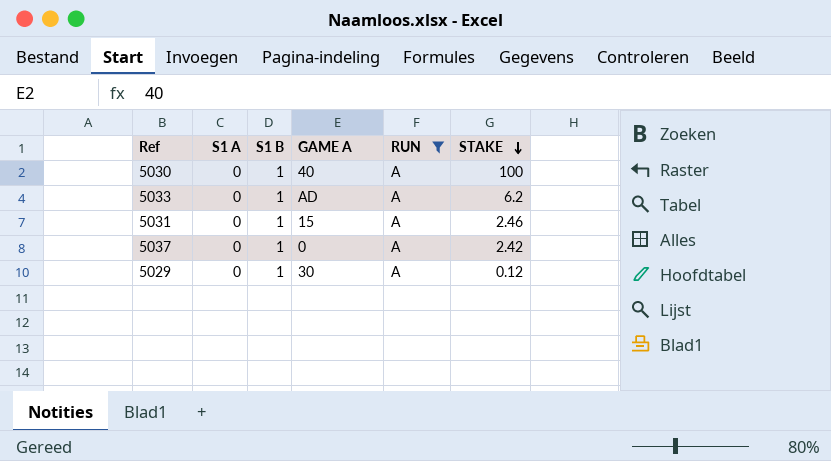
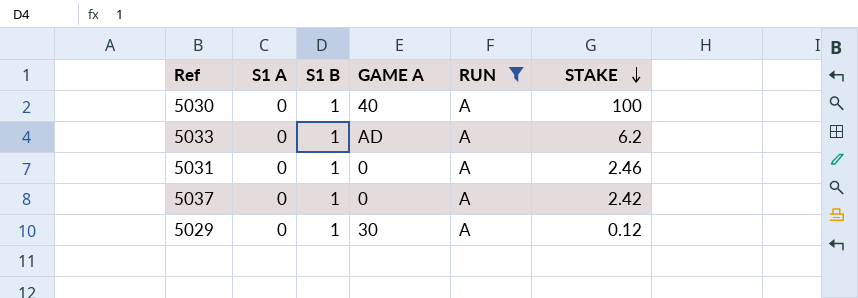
5031 | GAME A: 15 -> 0

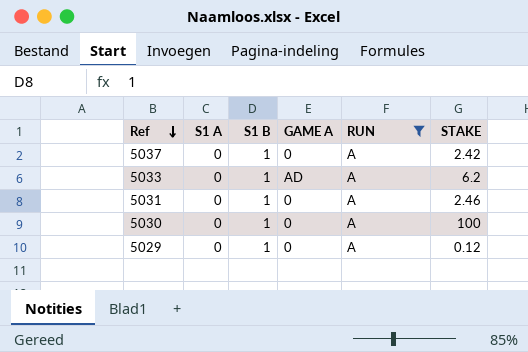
row order: STAKE descending -> Ref descending
5030 | GAME A: 40 -> 0
5029 | GAME A: 30 -> 0

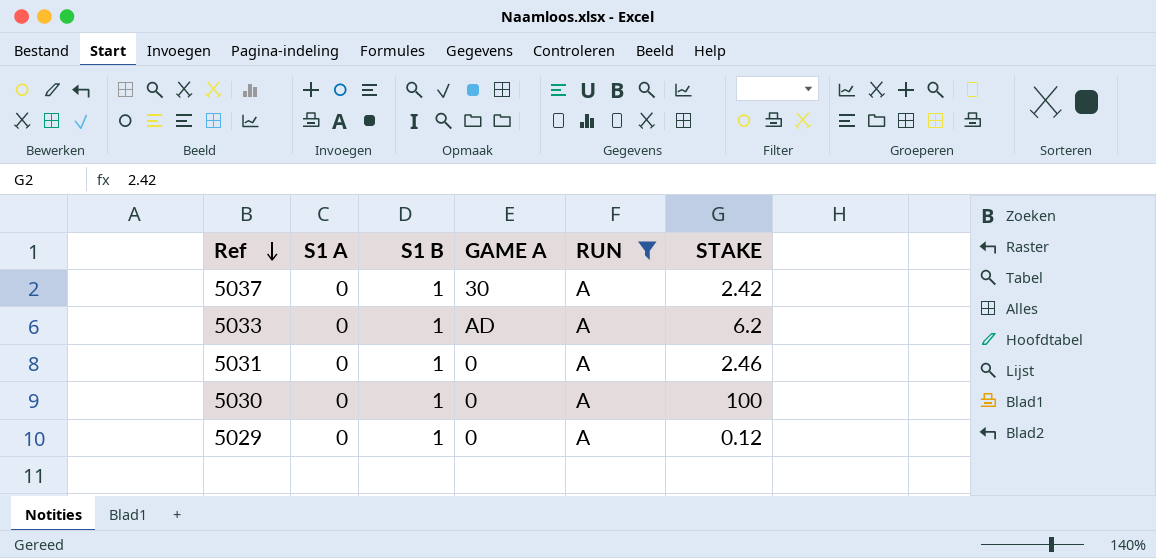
5037 | GAME A: 0 -> 30

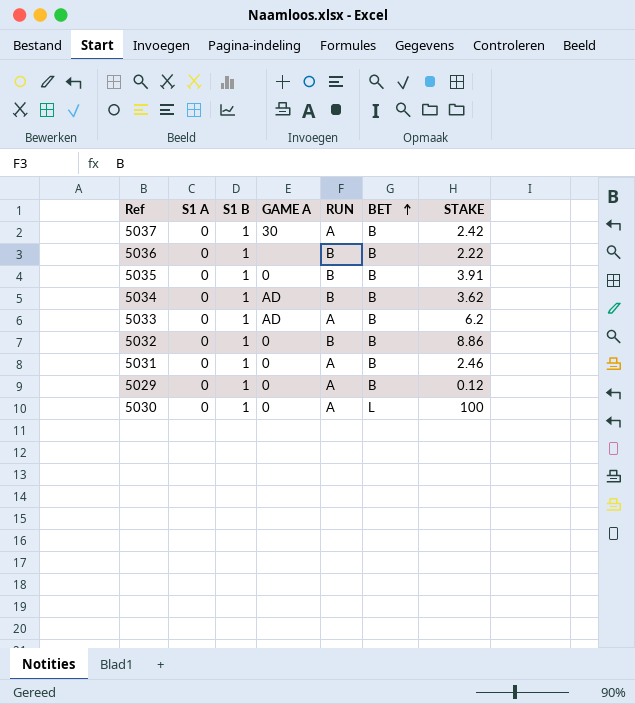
filter: RUN = A -> none
row order: Ref descending -> BET ascending
column BET | position: none -> 6

